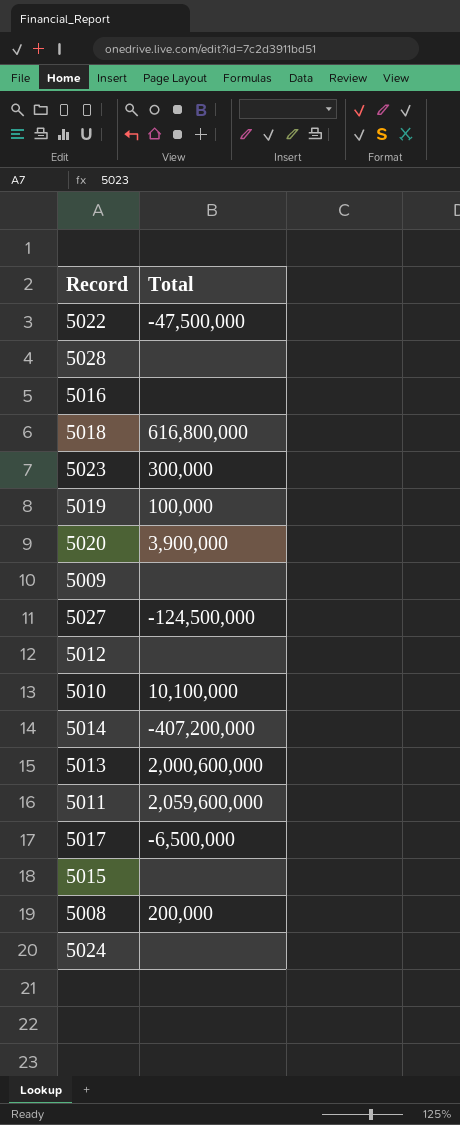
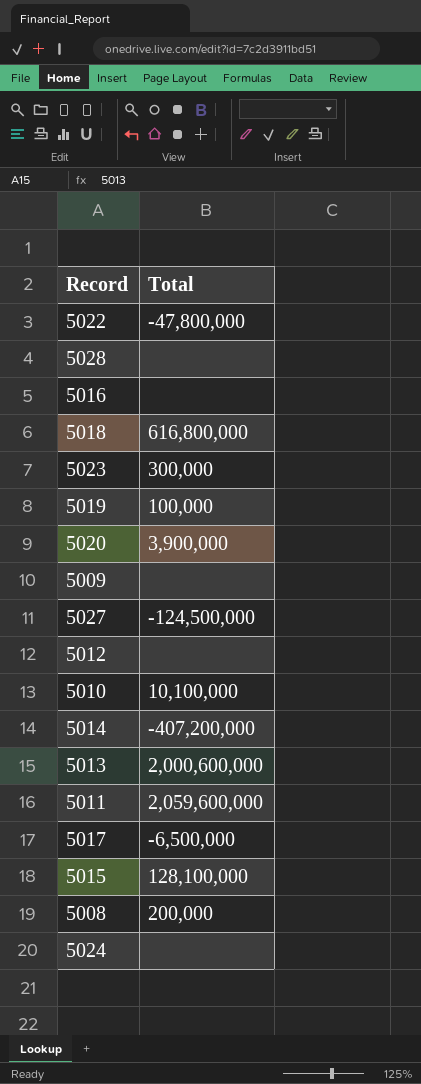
5022 | Total: -47,500,000 -> -47,800,000
5015 | Total: none -> 128,100,000

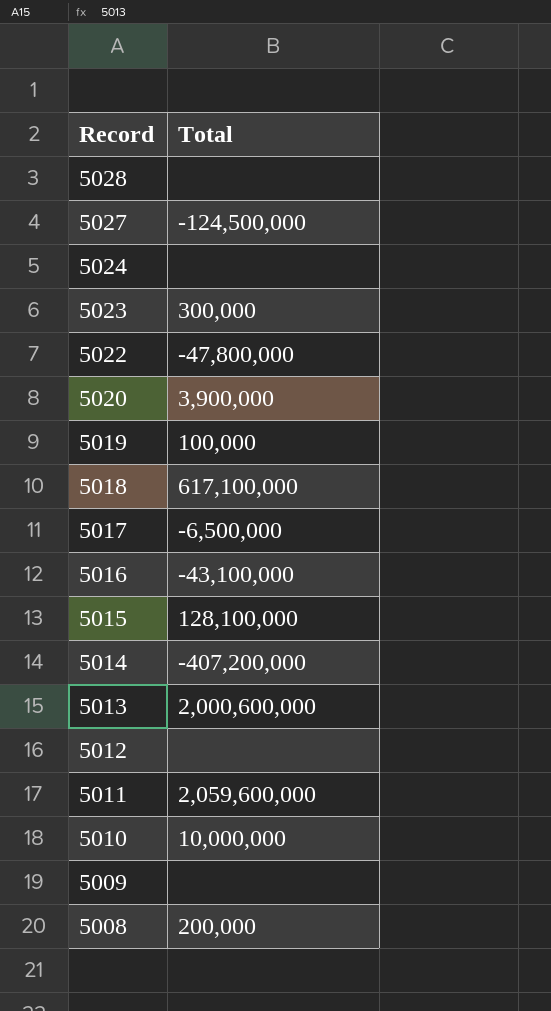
row order: none -> Record descending
5018 | Total: 616,800,000 -> 617,100,000
5016 | Total: none -> -43,100,000
5010 | Total: 10,100,000 -> 10,000,000

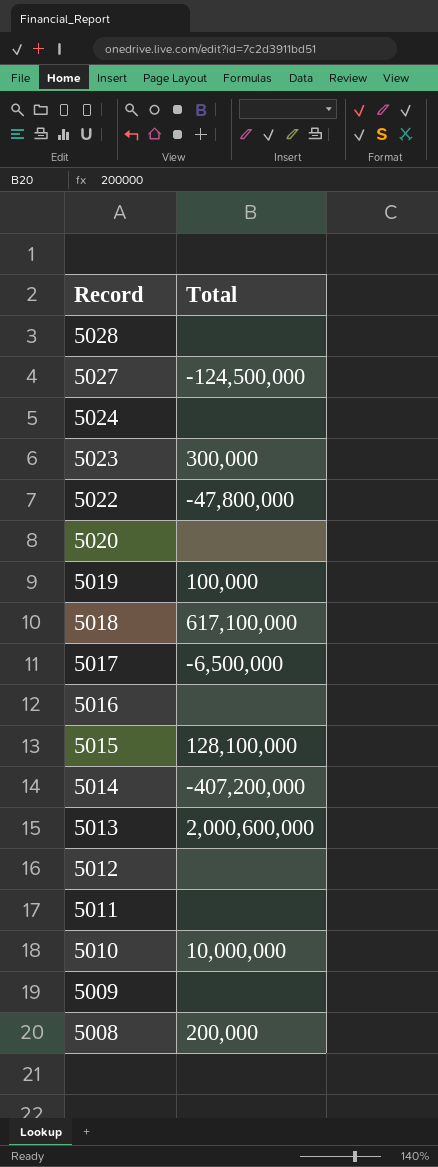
5020 | Total: 3,900,000 -> none
5016 | Total: -43,100,000 -> none
5011 | Total: 2,059,600,000 -> none

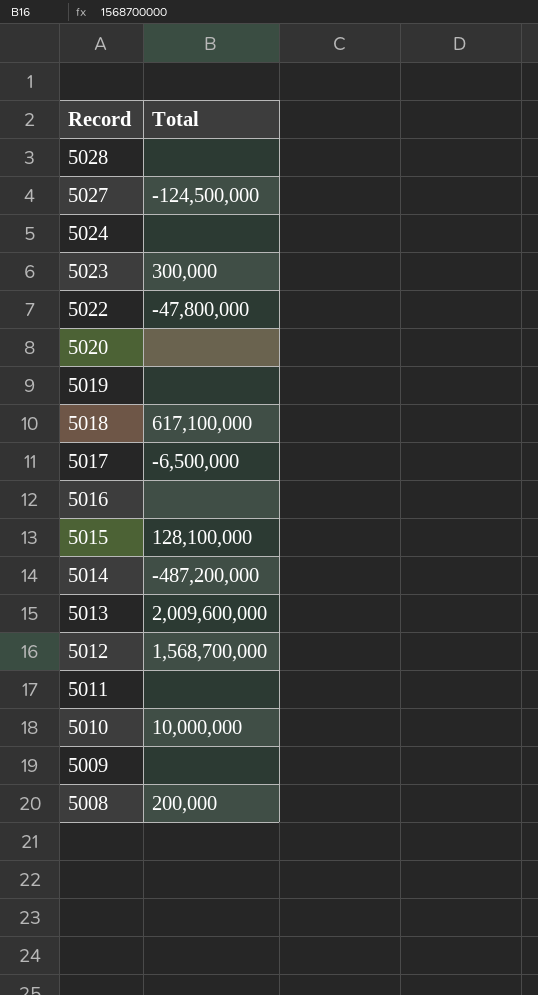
5019 | Total: 100,000 -> none
5014 | Total: -407,200,000 -> -487,200,000
5013 | Total: 2,000,600,000 -> 2,009,600,000
5012 | Total: none -> 1,568,700,000

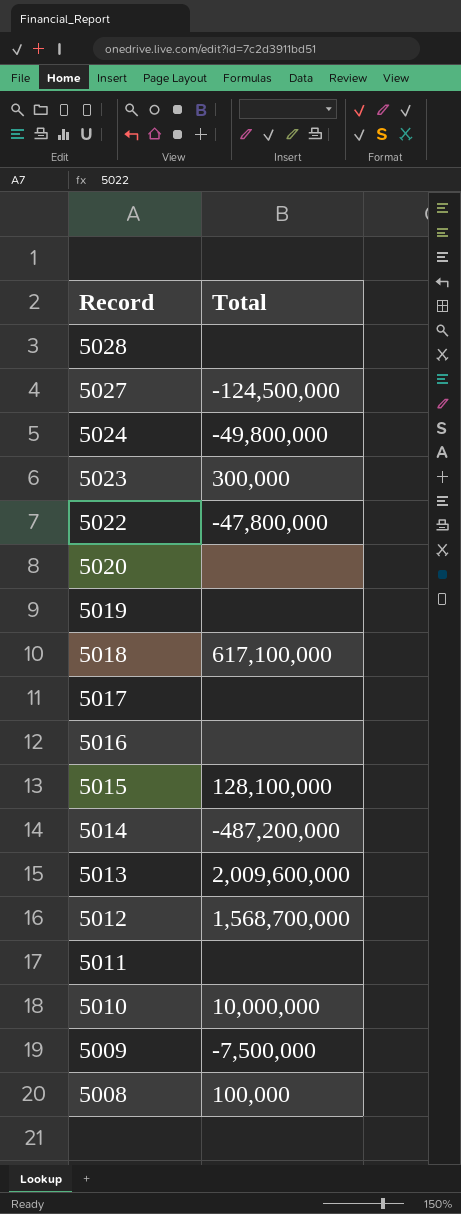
5024 | Total: none -> -49,800,000
5017 | Total: -6,500,000 -> none
5009 | Total: none -> -7,500,000
5008 | Total: 200,000 -> 100,000

